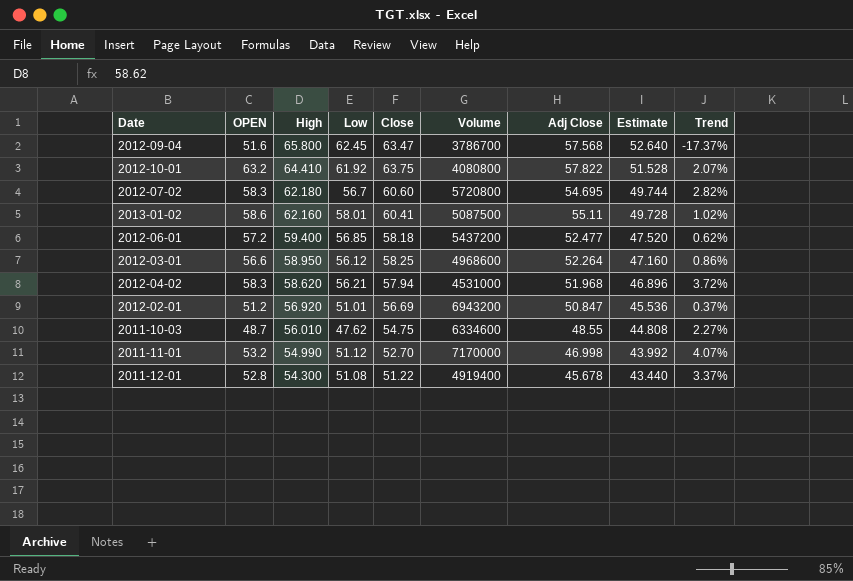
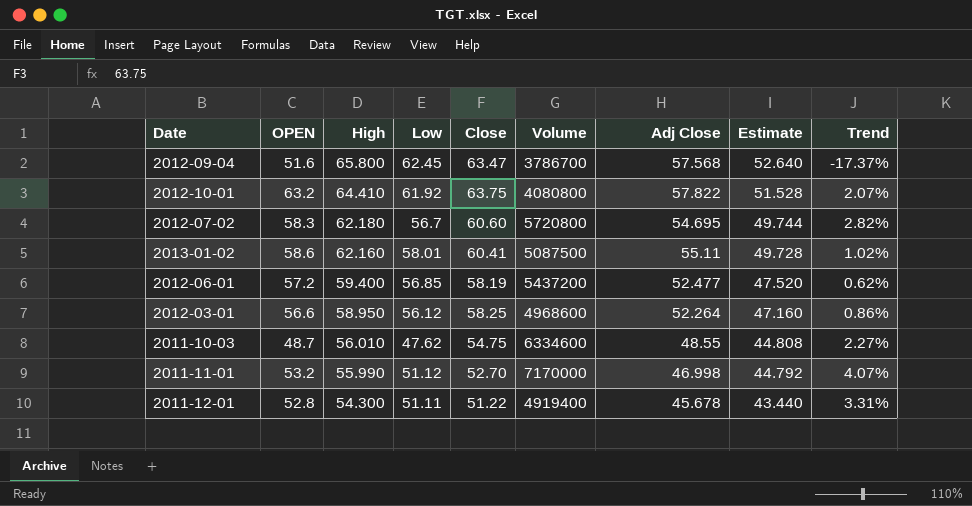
row 2012-04-02: 58.3 | 58.620 | 56.21 | 57.94 | 4531000 | 51.968 | 46.896 | 3.72% -> none
row 2012-02-01: 51.2 | 56.920 | 51.01 | 56.69 | 6943200 | 50.847 | 45.536 | 0.37% -> none
2012-06-01 | Close: 58.18 -> 58.19
2011-11-01 | High: 54.990 -> 55.990
2011-11-01 | Estimate: 43.992 -> 44.792
2011-12-01 | Low: 51.08 -> 51.11
2011-12-01 | Trend: 3.37% -> 3.31%

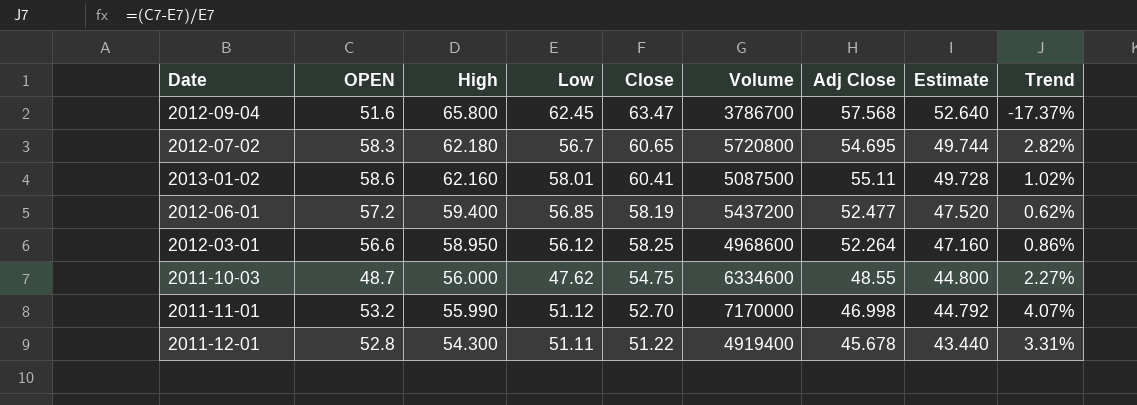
row 2012-10-01: 63.2 | 64.410 | 61.92 | 63.75 | 4080800 | 57.822 | 51.528 | 2.07% -> none
2012-07-02 | Close: 60.60 -> 60.65
2011-10-03 | High: 56.010 -> 56.000
2011-10-03 | Estimate: 44.808 -> 44.800

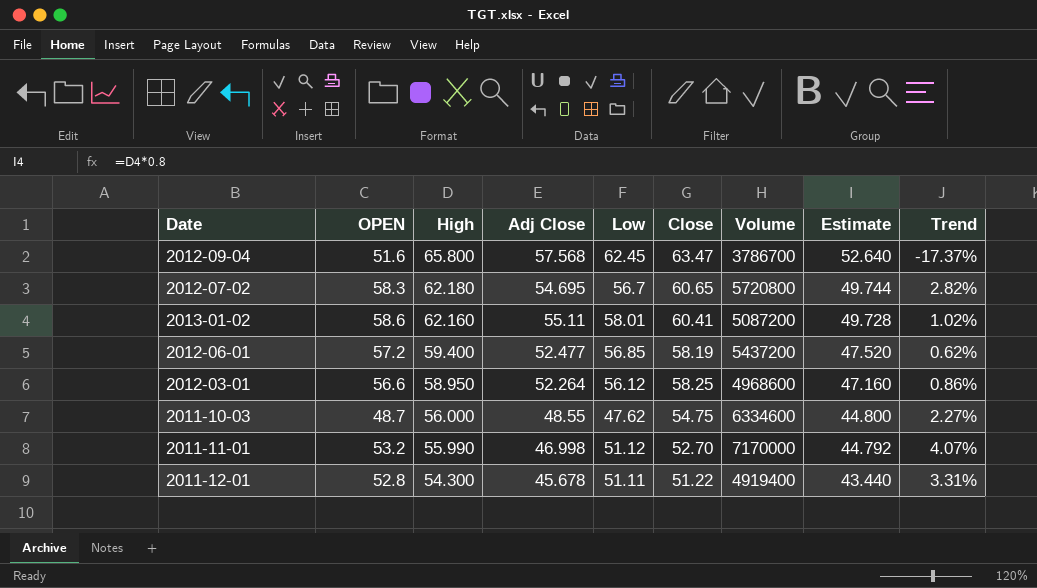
column Adj Close | position: 7 -> 4
2013-01-02 | Volume: 5087500 -> 5087200

